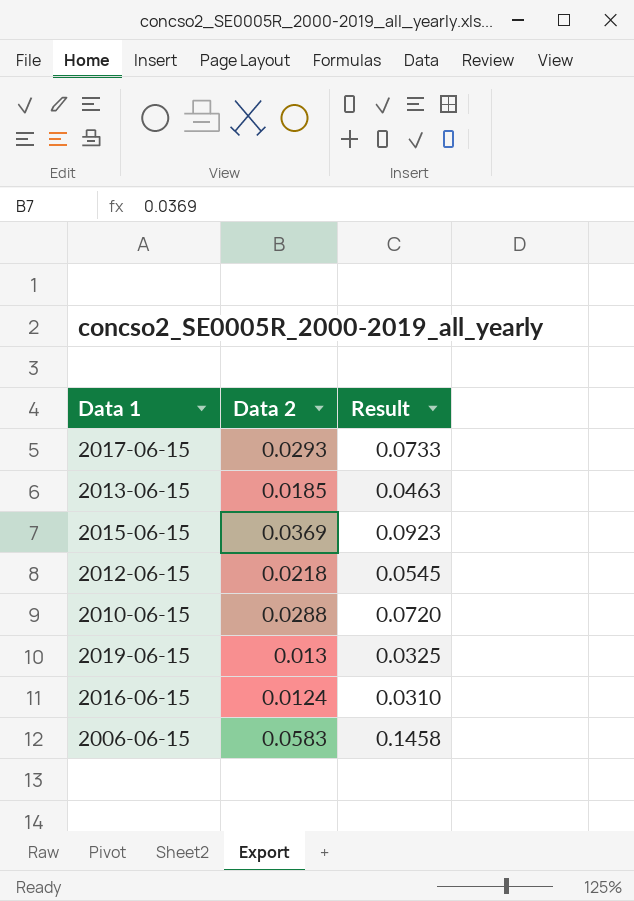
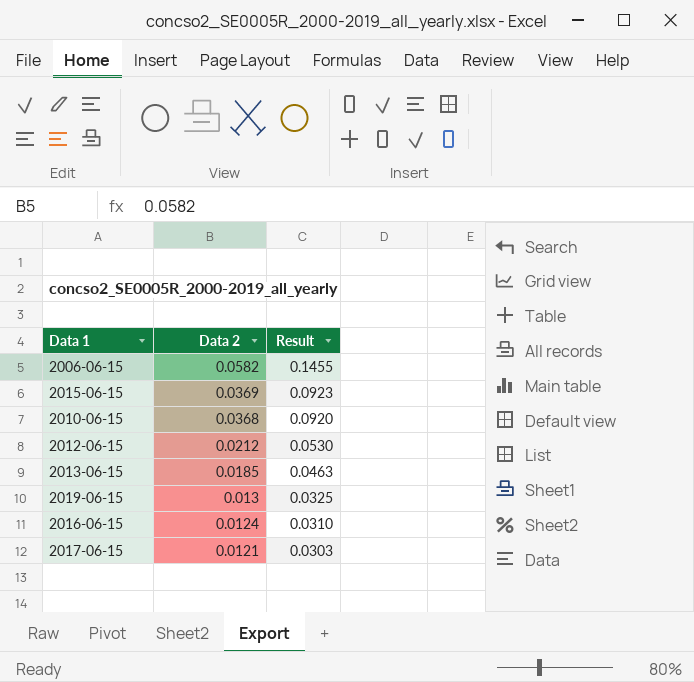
row order: none -> Data 2 descending
2006-06-15 | Data 2: 0.0583 -> 0.0582
2006-06-15 | Result: 0.1458 -> 0.1455
2010-06-15 | Data 2: 0.0288 -> 0.0368
2010-06-15 | Result: 0.0720 -> 0.0920
2012-06-15 | Data 2: 0.0218 -> 0.0212
2012-06-15 | Result: 0.0545 -> 0.0530
2017-06-15 | Data 2: 0.0293 -> 0.0121
2017-06-15 | Result: 0.0733 -> 0.0303

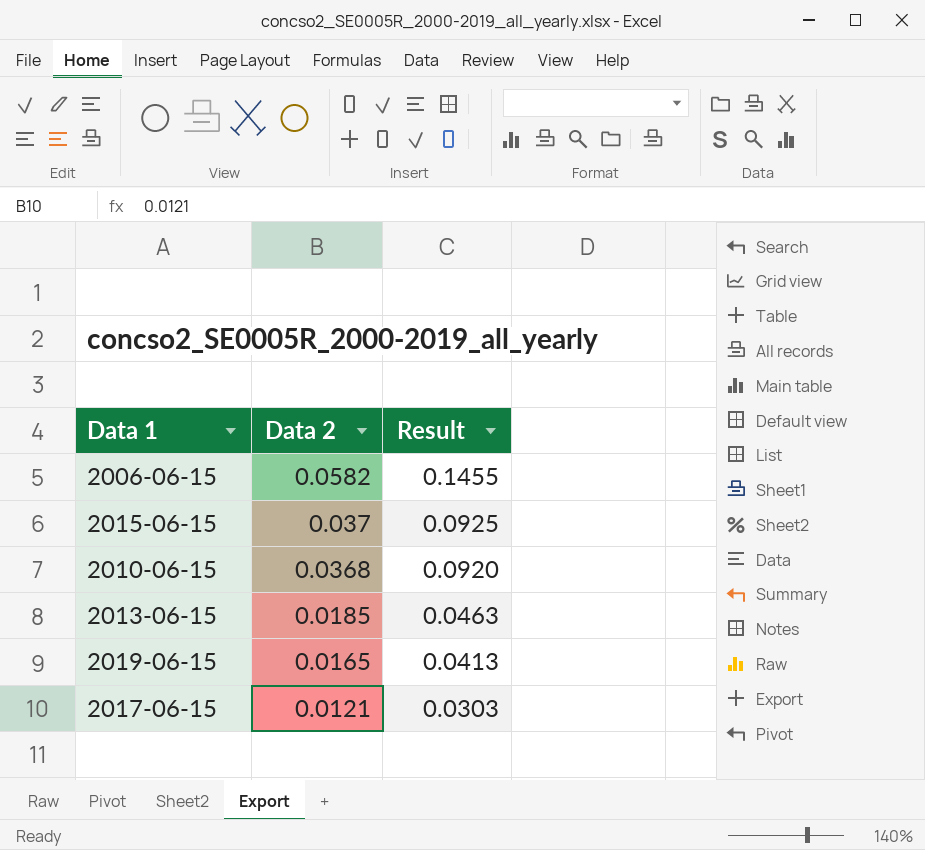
row 2012-06-15: 0.0212 | 0.0530 -> none
row 2016-06-15: 0.0124 | 0.0310 -> none
2015-06-15 | Data 2: 0.0369 -> 0.037
2015-06-15 | Result: 0.0923 -> 0.0925
2019-06-15 | Data 2: 0.013 -> 0.0165
2019-06-15 | Result: 0.0325 -> 0.0413

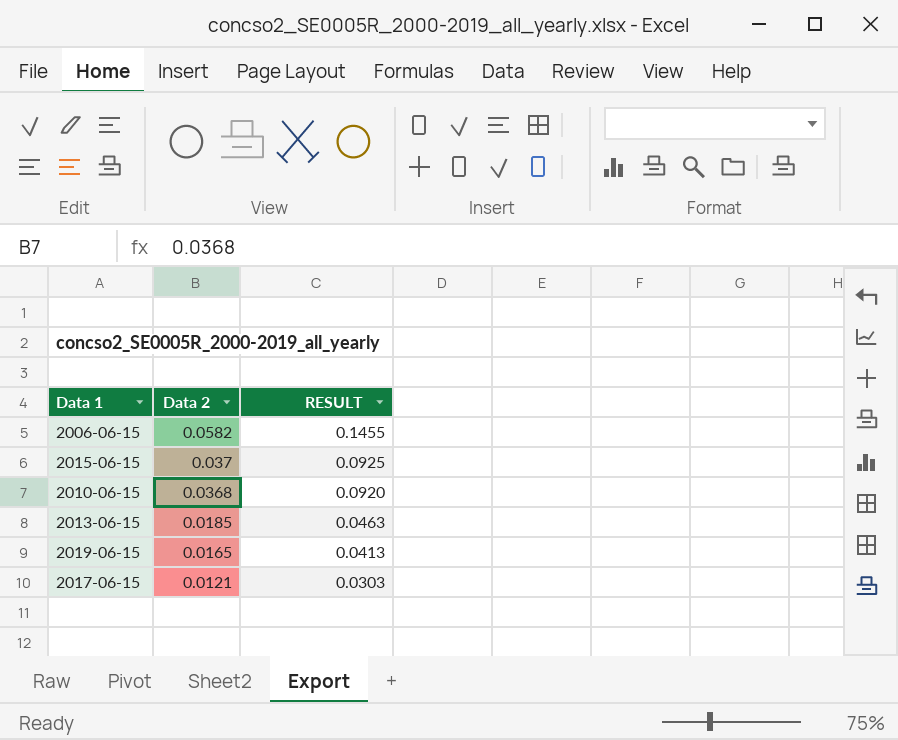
column name: Result -> RESULT

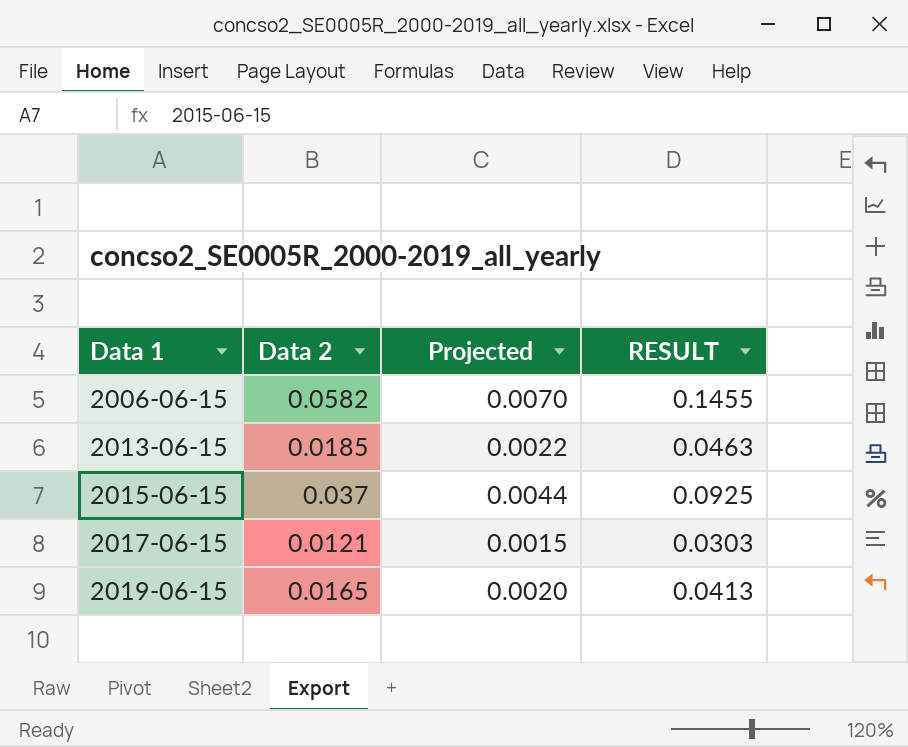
row order: Data 2 descending -> Data 1 ascending
column Projected | formula: none -> [Data 2] * 0.12
row 2010-06-15: 0.0368 | 0.0920 -> none

